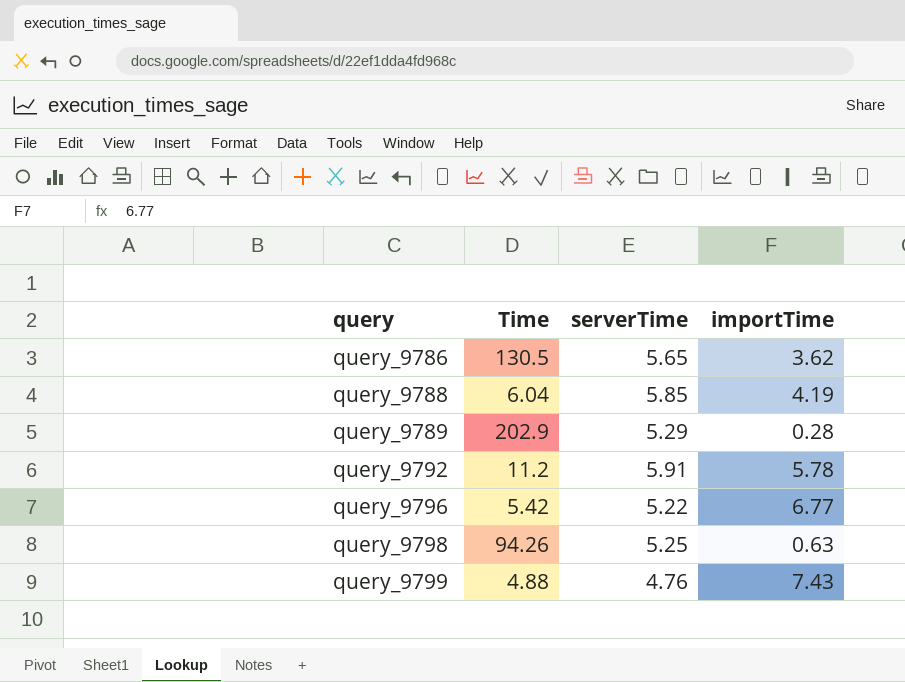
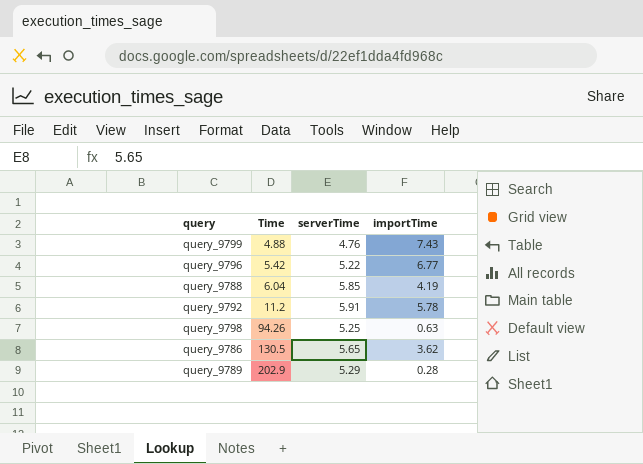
row order: query ascending -> Time ascending

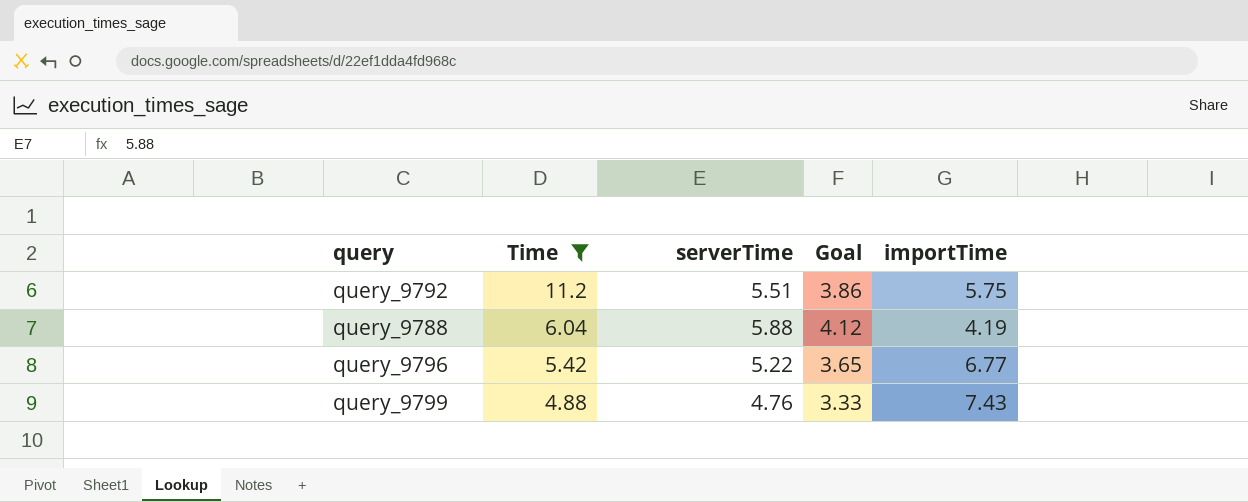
filter: none -> Time <= 11.2
row order: Time ascending -> Time descending
column Goal | formula: none -> [serverTime] * 0.7
query_9792 | serverTime: 5.91 -> 5.51
query_9792 | importTime: 5.78 -> 5.75
query_9788 | serverTime: 5.85 -> 5.88

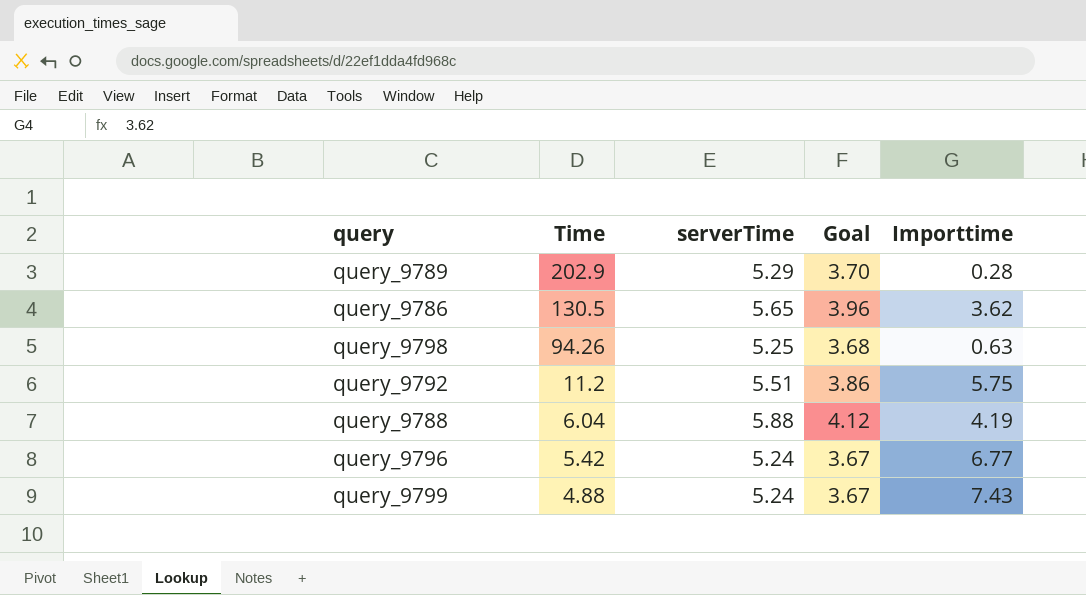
filter: Time <= 11.2 -> none
column name: importTime -> Importtime
query_9796 | serverTime: 5.22 -> 5.24
query_9796 | Goal: 3.65 -> 3.67
query_9799 | serverTime: 4.76 -> 5.24
query_9799 | Goal: 3.33 -> 3.67

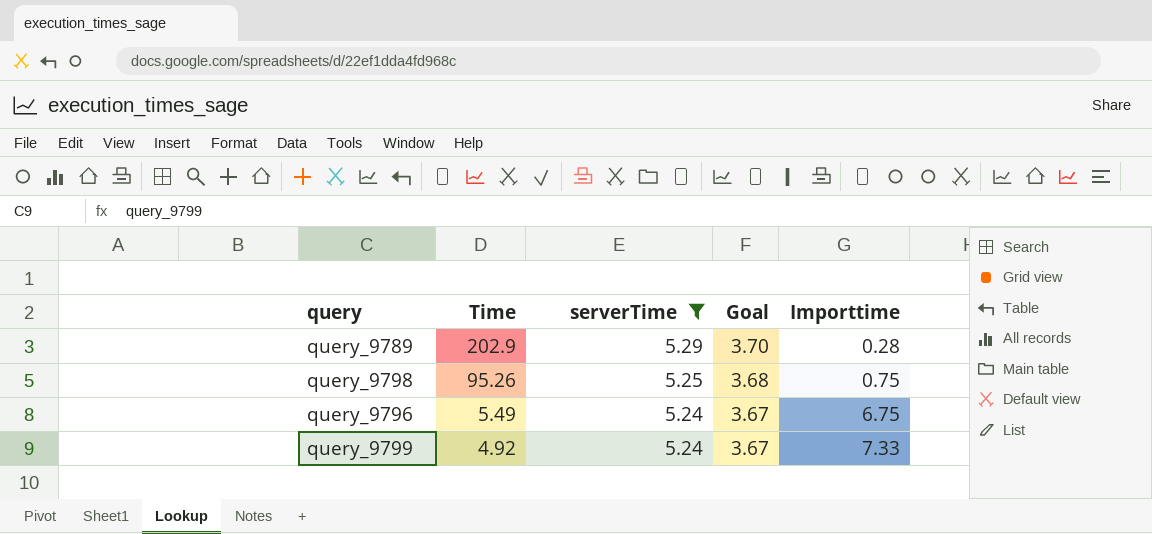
filter: none -> serverTime <= 5.29
query_9798 | Time: 94.26 -> 95.26
query_9798 | Importtime: 0.63 -> 0.75
query_9796 | Time: 5.42 -> 5.49
query_9796 | Importtime: 6.77 -> 6.75
query_9799 | Time: 4.88 -> 4.92
query_9799 | Importtime: 7.43 -> 7.33

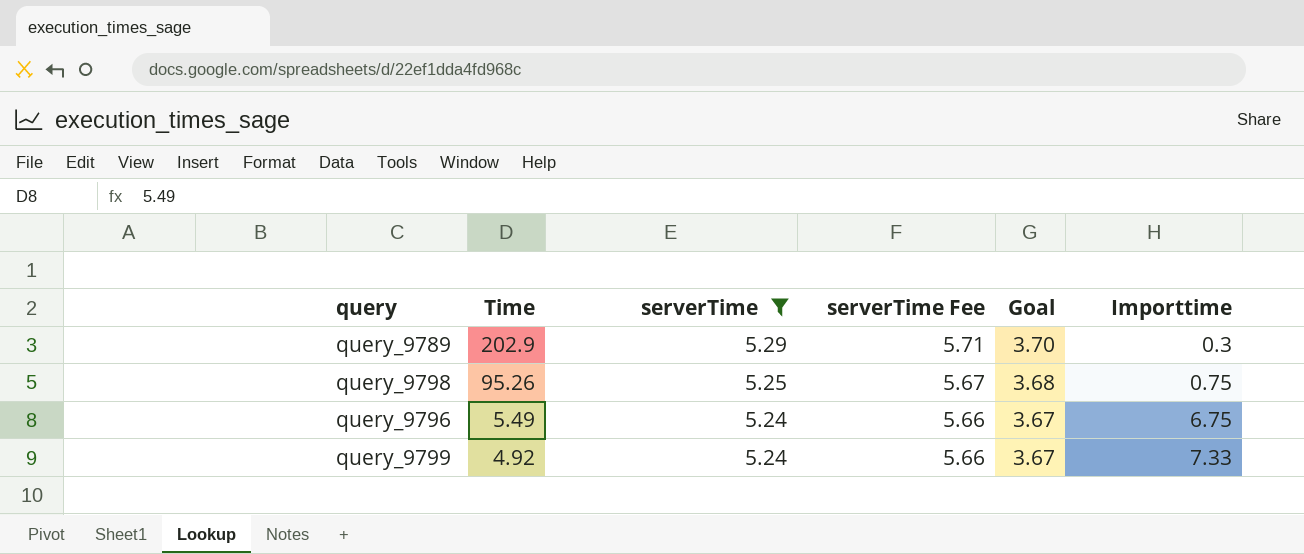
column serverTime Fee | formula: none -> [serverTime] * 1.08
query_9789 | Importtime: 0.28 -> 0.3

